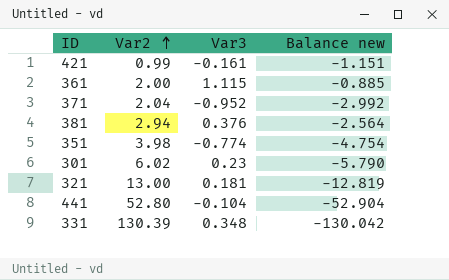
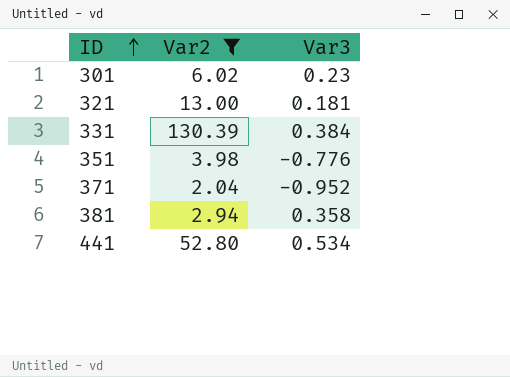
filter: none -> Var2 >= 2.04
row order: Var2 ascending -> ID ascending
column Balance new | formula: [Var3] - [Var2] -> none
331 | Var3: 0.348 -> 0.384
351 | Var3: -0.774 -> -0.776
381 | Var3: 0.376 -> 0.358
441 | Var3: -0.104 -> 0.534

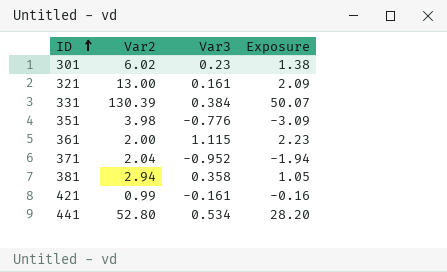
filter: Var2 >= 2.04 -> none
column Exposure | formula: none -> [Var2] * [Var3]
321 | Var3: 0.181 -> 0.161

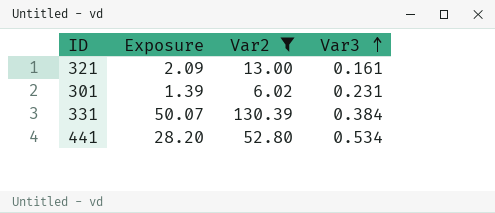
filter: none -> Var2 >= 6.02
row order: ID ascending -> Var3 ascending
column Exposure | position: 4 -> 2
301 | Exposure: 1.38 -> 1.39
301 | Var3: 0.23 -> 0.231

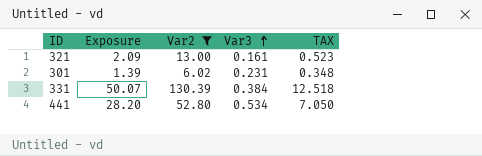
column TAX | formula: none -> [Exposure] * 0.25

